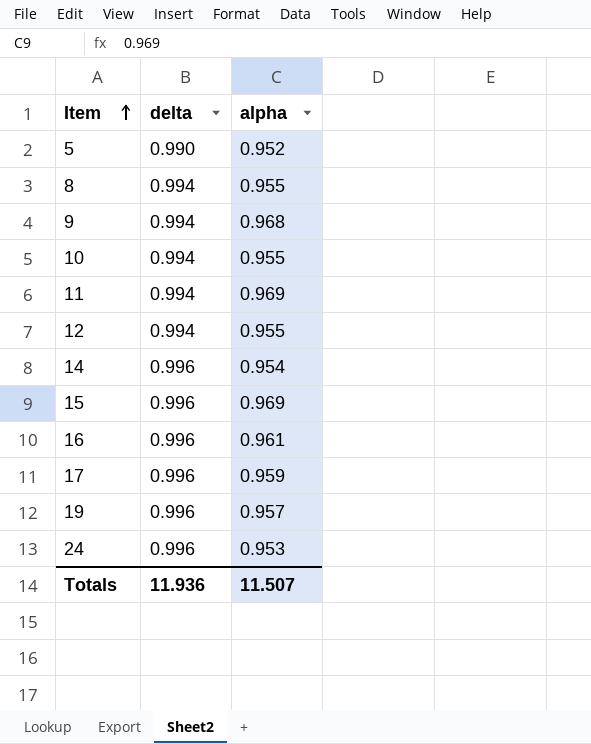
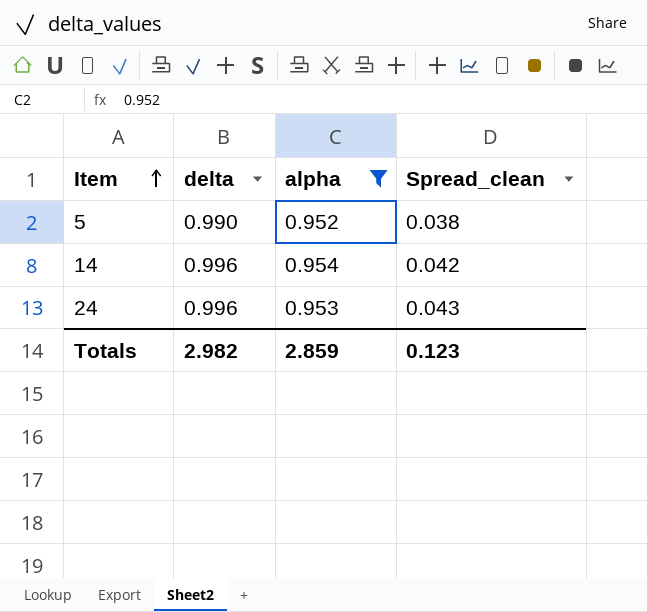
filter: none -> alpha <= 0.954
column Spread_clean | formula: none -> [delta] - [alpha]
Totals | delta: 11.936 -> 2.982
Totals | alpha: 11.507 -> 2.859

